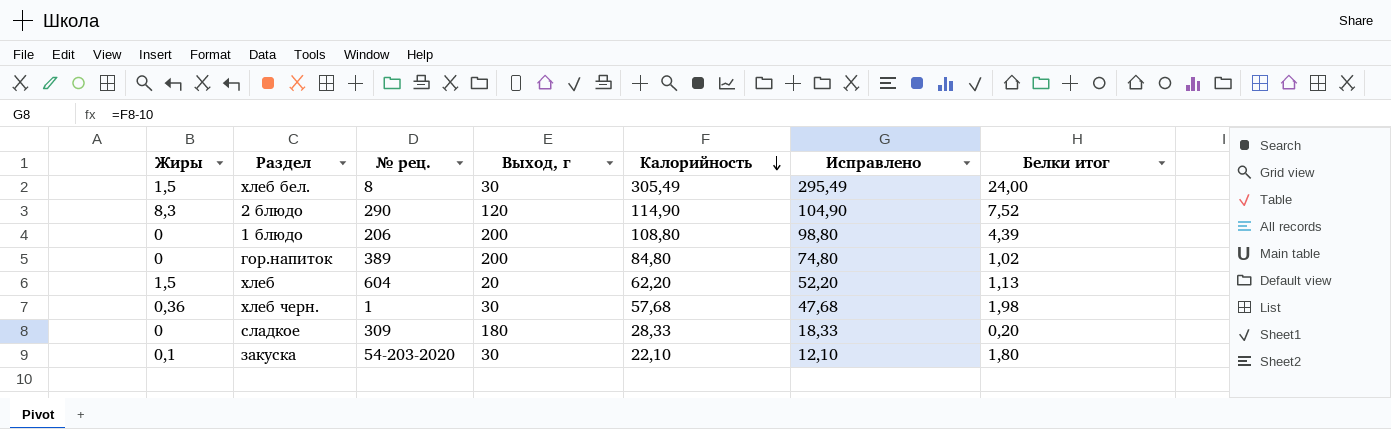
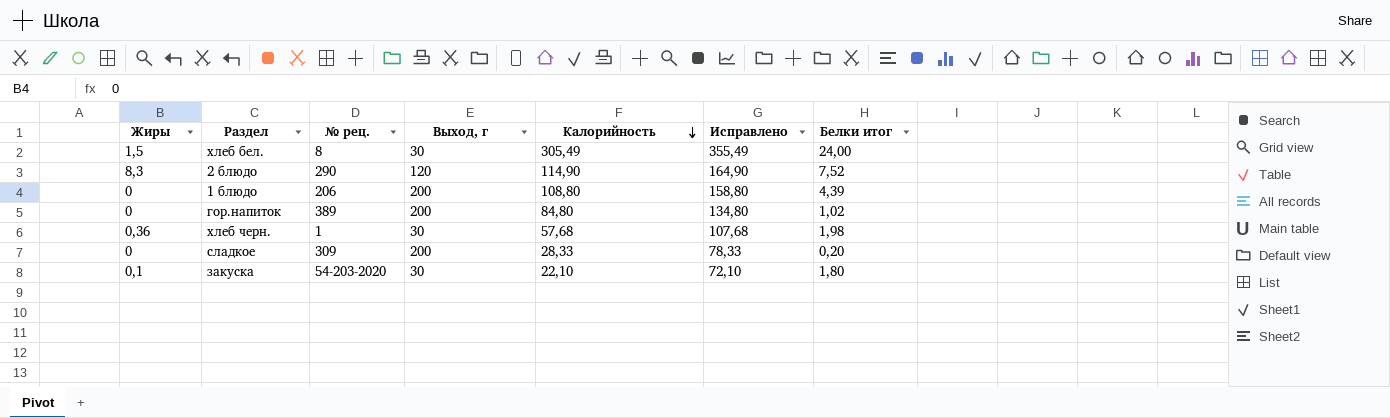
column Исправлено | formula: [Калорийность] - 10 -> [Калорийность] + 50
row хлеб: 1,5 | 604 | 20 | 62,20 | 52,20 | 1,13 -> none
сладкое | Выход, г: 180 -> 200

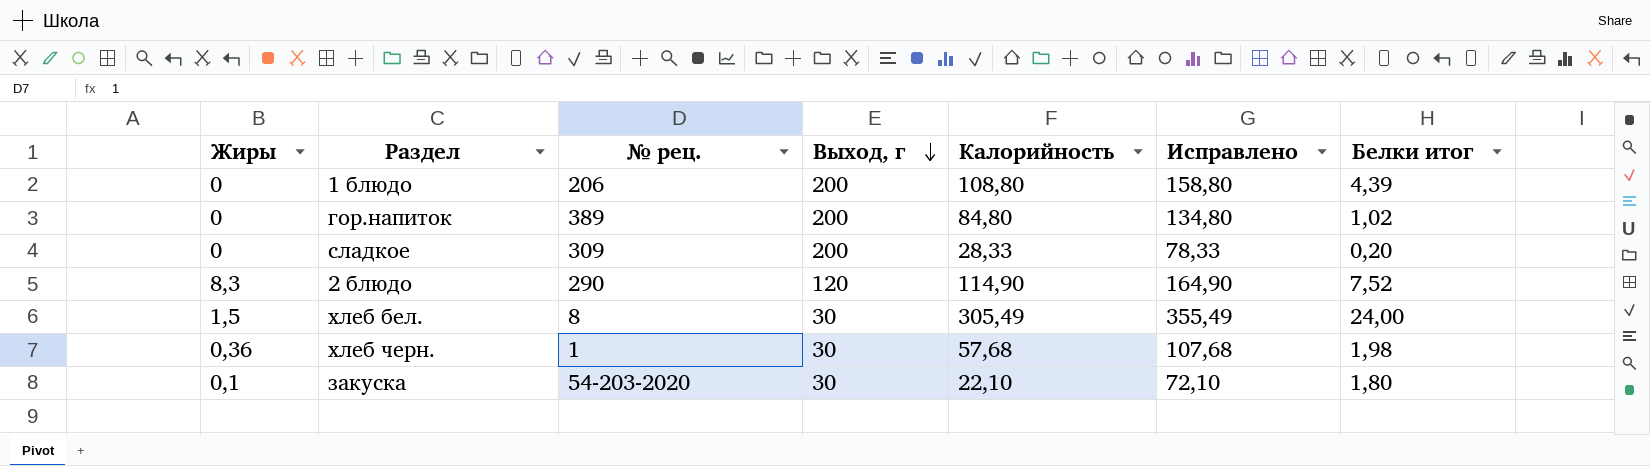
row order: Калорийность descending -> Выход, г descending

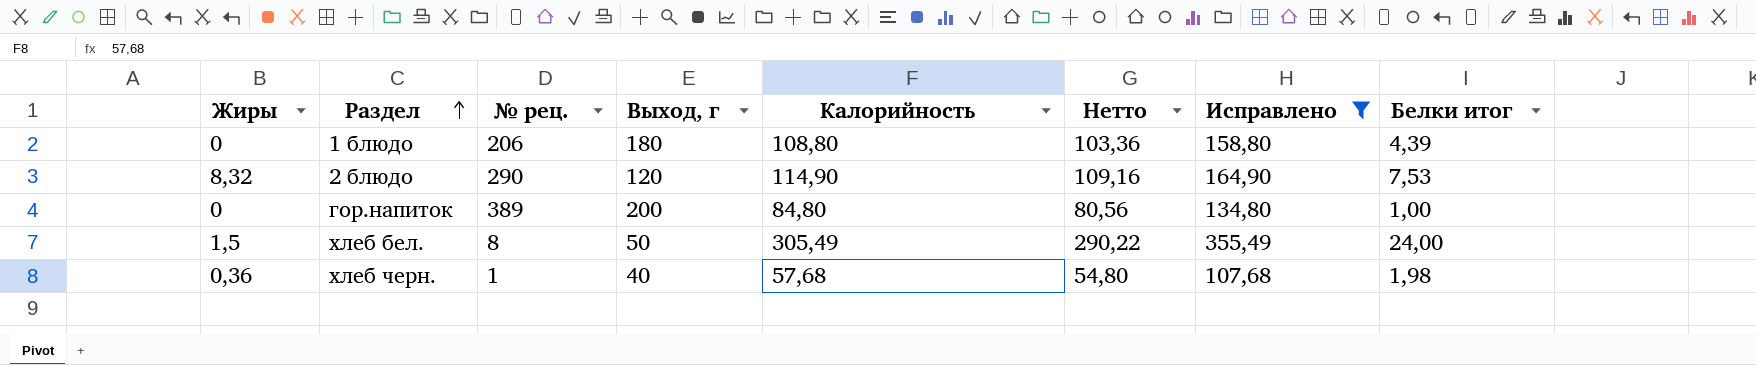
filter: none -> Исправлено >= 107,68
row order: Выход, г descending -> Раздел ascending
column Нетто | formula: none -> [Калорийность] * 0,95
1 блюдо | Выход, г: 200 -> 180
2 блюдо | Жиры: 8,3 -> 8,32
2 блюдо | Белки итог: 7,52 -> 7,53
гор.напиток | Белки итог: 1,02 -> 1,00
хлеб бел. | Выход, г: 30 -> 50
хлеб черн. | Выход, г: 30 -> 40

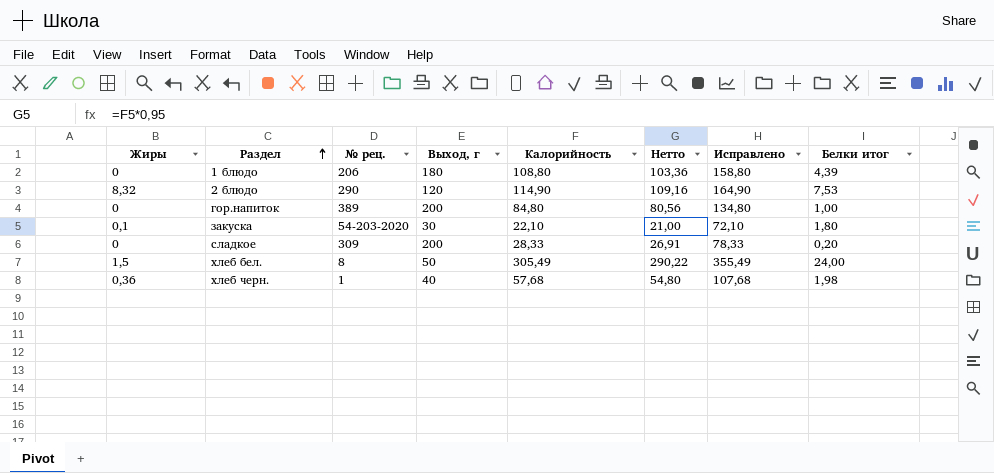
filter: Исправлено >= 107,68 -> none

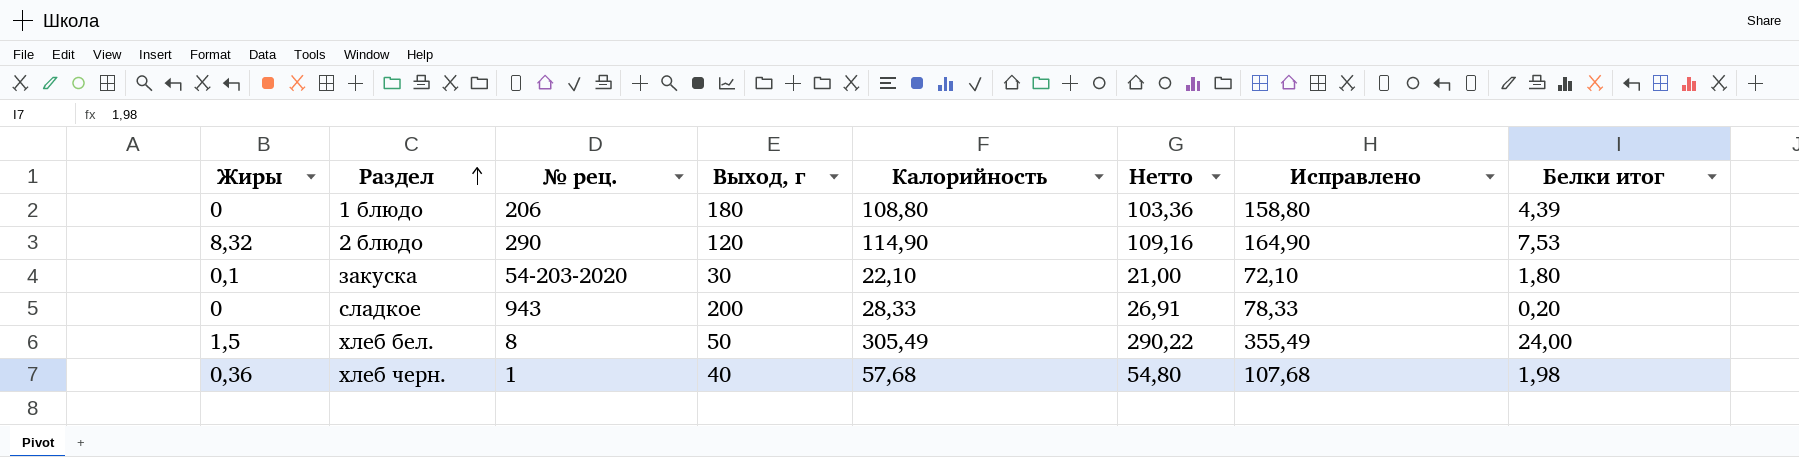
row гор.напиток: 0 | 389 | 200 | 84,80 | 80,56 | 134,80 | 1,00 -> none
сладкое | № рец.: 309 -> 943

